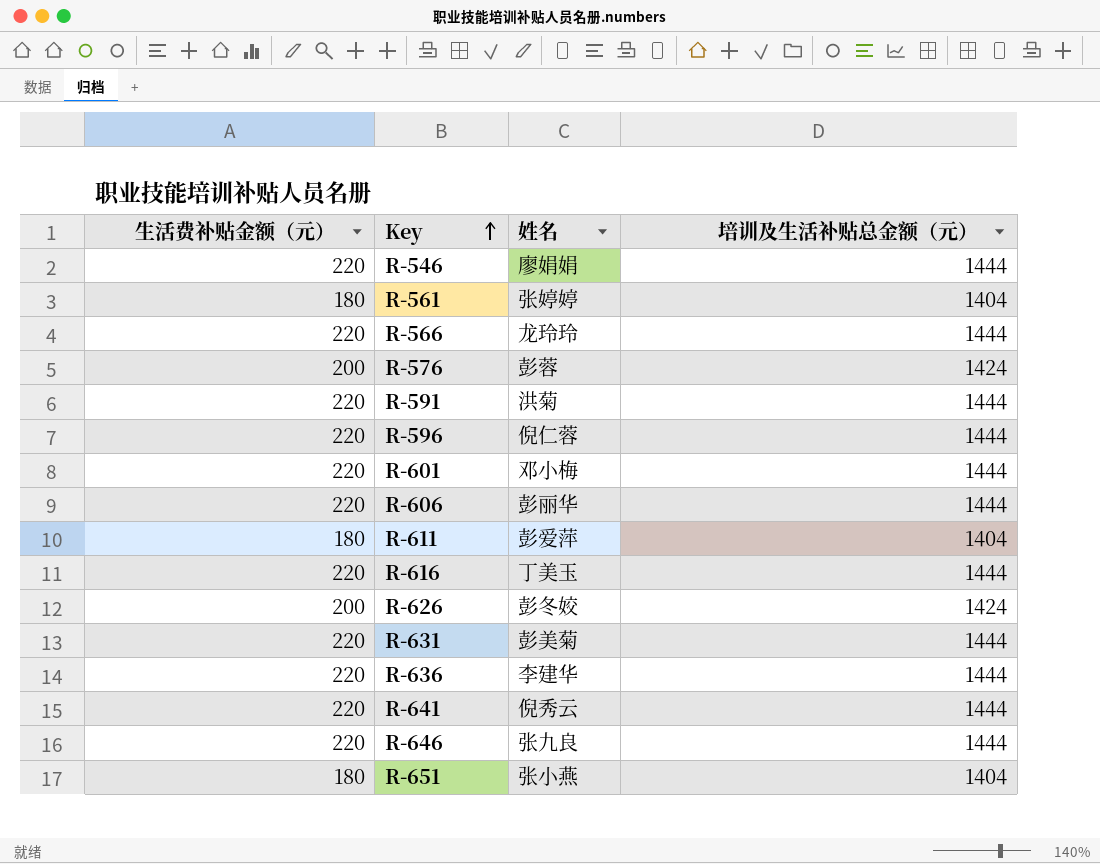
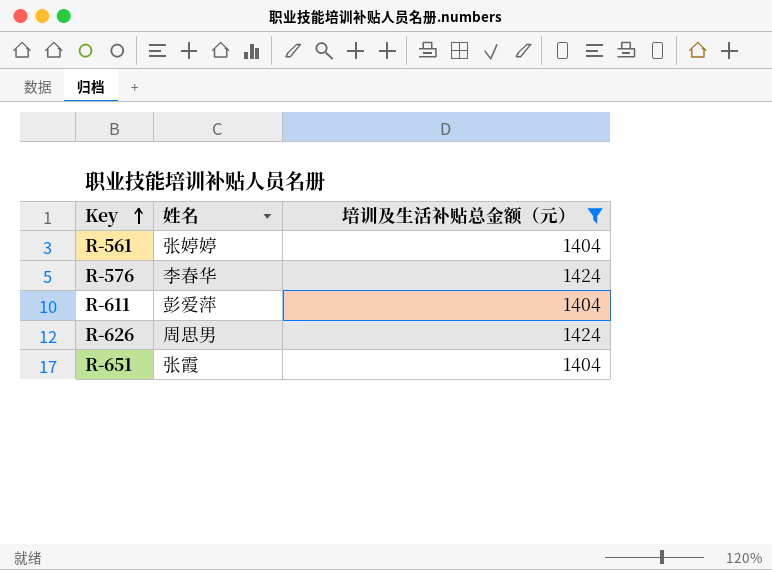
filter: none -> 培训及生活补贴总金额（元） != 1444
column 生活费补贴金额（元） | position: 1 -> none
R-576 | 姓名: 彭蓉 -> 李春华
R-626 | 姓名: 彭冬姣 -> 周思男
R-651 | 姓名: 张小燕 -> 张霞

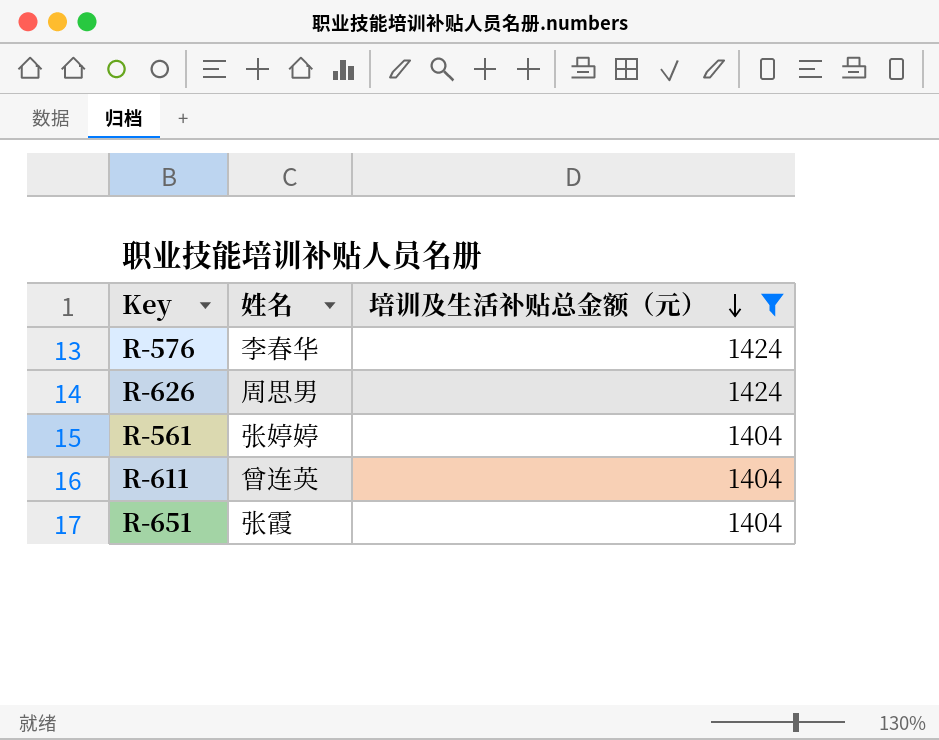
row order: Key ascending -> 培训及生活补贴总金额（元） descending
R-611 | 姓名: 彭爱萍 -> 曾连英

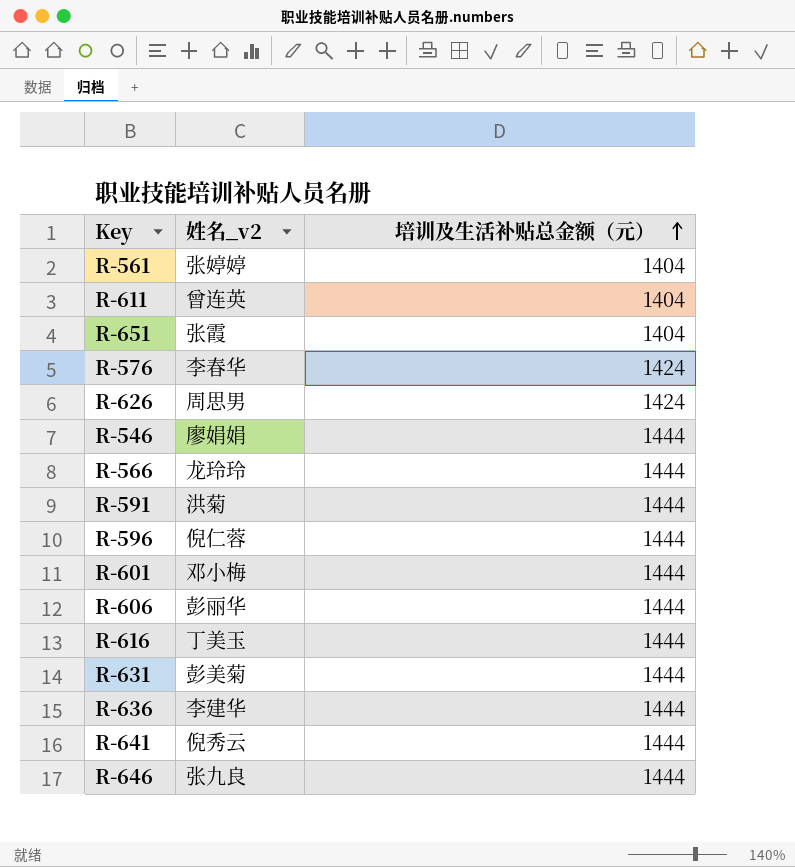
filter: 培训及生活补贴总金额（元） != 1444 -> none
row order: 培训及生活补贴总金额（元） descending -> 培训及生活补贴总金额（元） ascending
column name: 姓名 -> 姓名_v2

